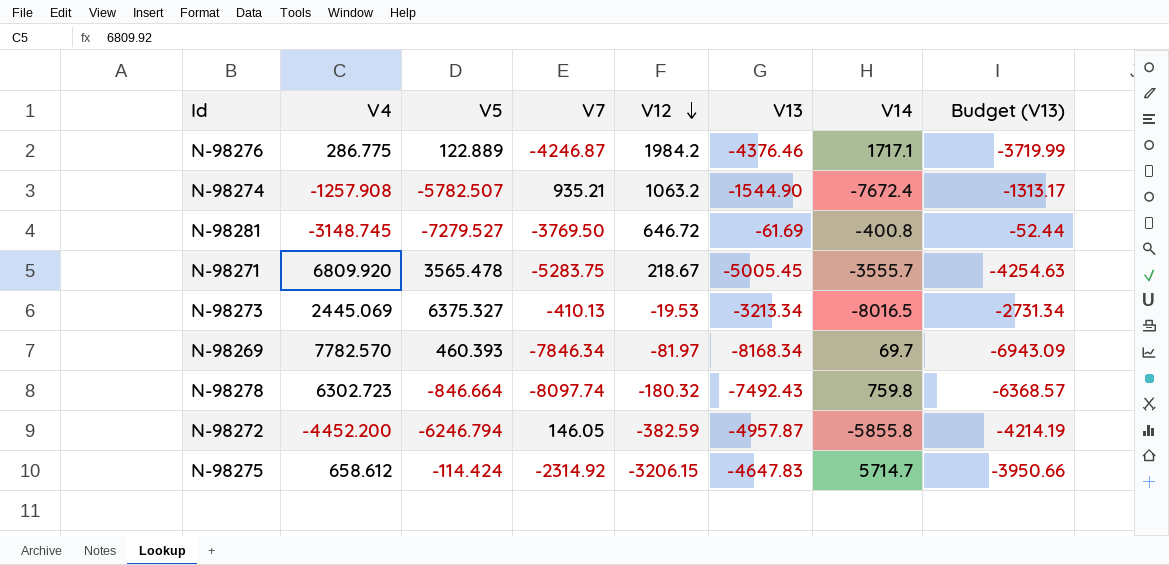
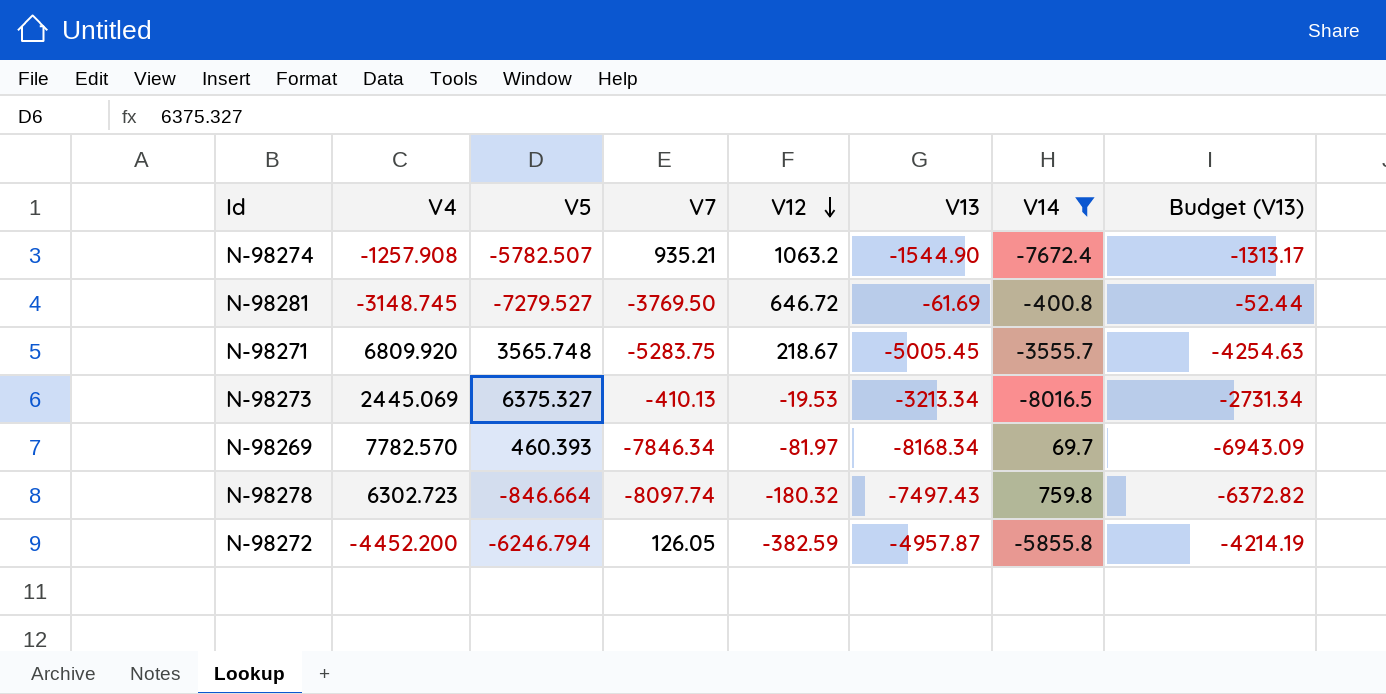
filter: none -> V14 <= 759.8
N-98271 | V5: 3565.478 -> 3565.748
N-98278 | V13: -7492.43 -> -7497.43
N-98278 | Budget (V13): -6368.57 -> -6372.82
N-98272 | V7: 146.05 -> 126.05

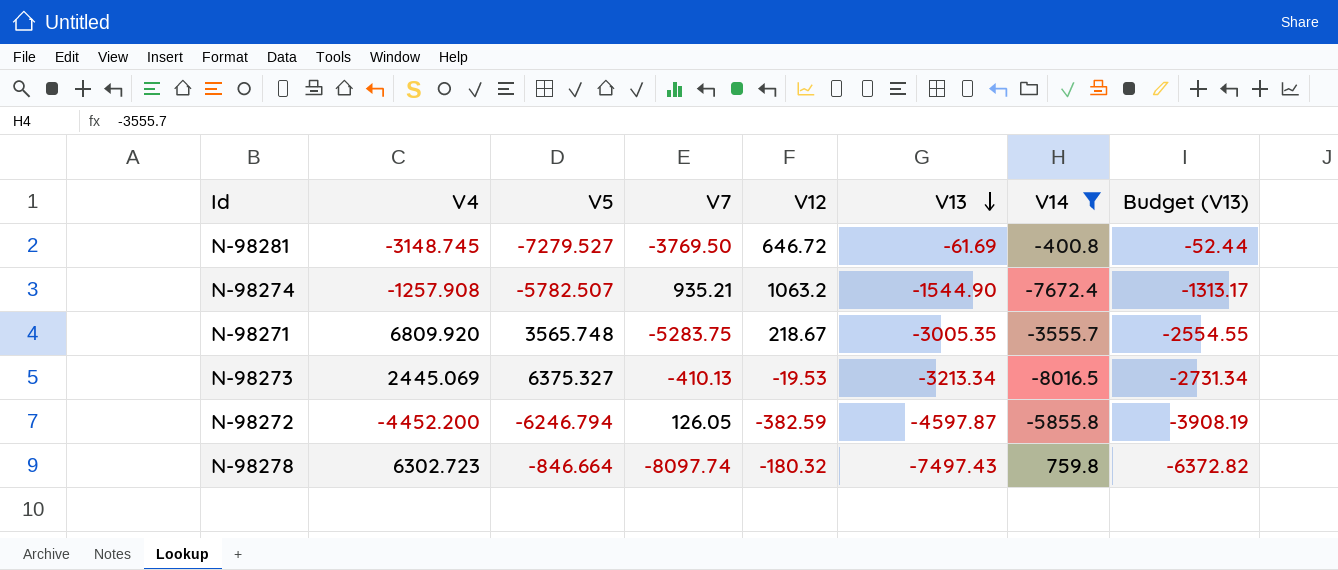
row order: V12 descending -> V13 descending
row N-98269: 7782.570 | 460.393 | -7846.34 | -81.97 | -8168.34 | 69.7 | -6943.09 -> none
N-98271 | V13: -5005.45 -> -3005.35
N-98271 | Budget (V13): -4254.63 -> -2554.55
N-98272 | V13: -4957.87 -> -4597.87
N-98272 | Budget (V13): -4214.19 -> -3908.19

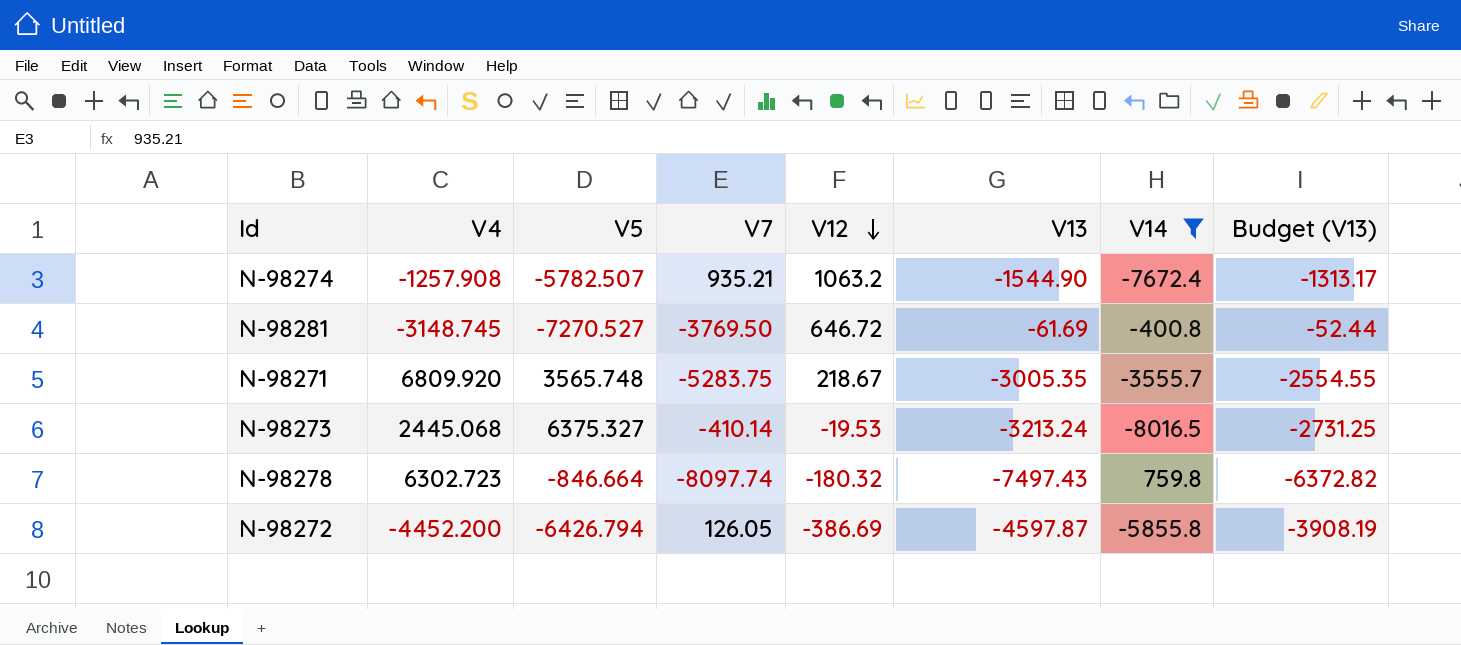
row order: V13 descending -> V12 descending
N-98281 | V5: -7279.527 -> -7270.527
N-98273 | V4: 2445.069 -> 2445.068
N-98273 | V7: -410.13 -> -410.14
N-98273 | V13: -3213.34 -> -3213.24
N-98273 | Budget (V13): -2731.34 -> -2731.25
N-98272 | V5: -6246.794 -> -6426.794
N-98272 | V12: -382.59 -> -386.69

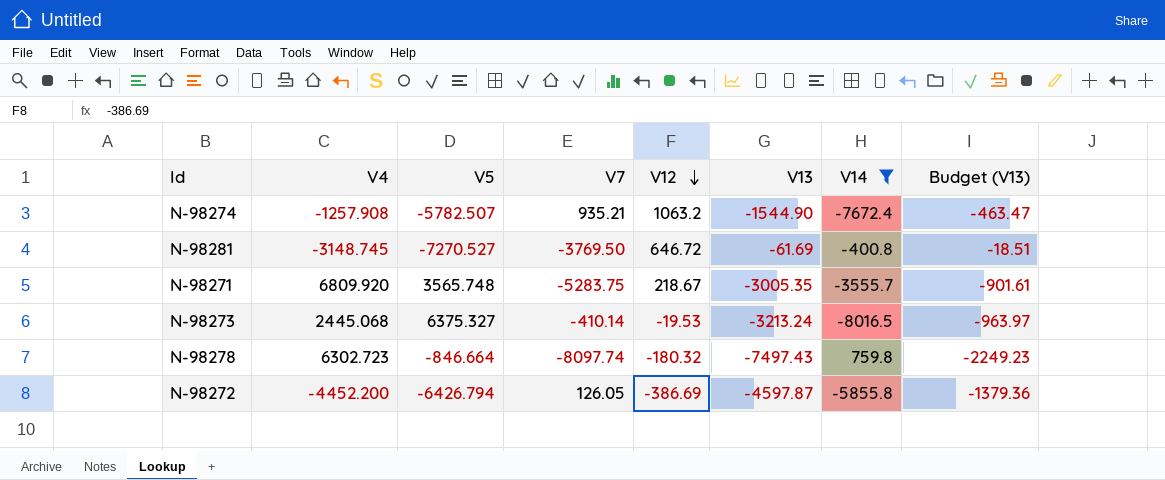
column Budget (V13) | formula: [V13] * 0.85 -> [V13] * 0.3

